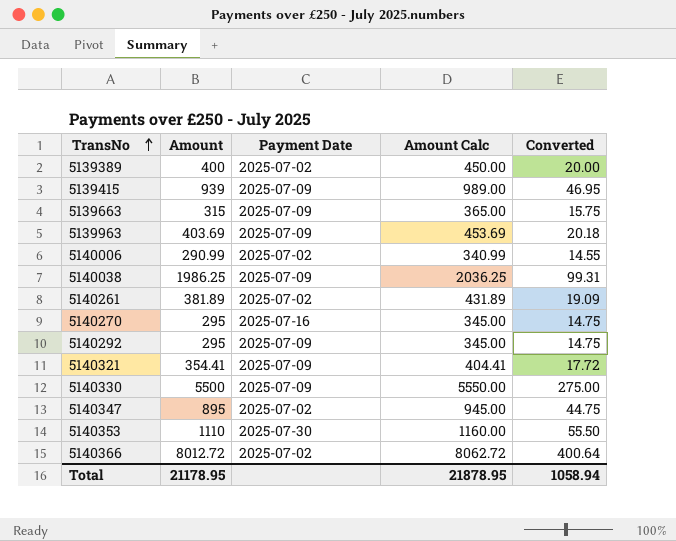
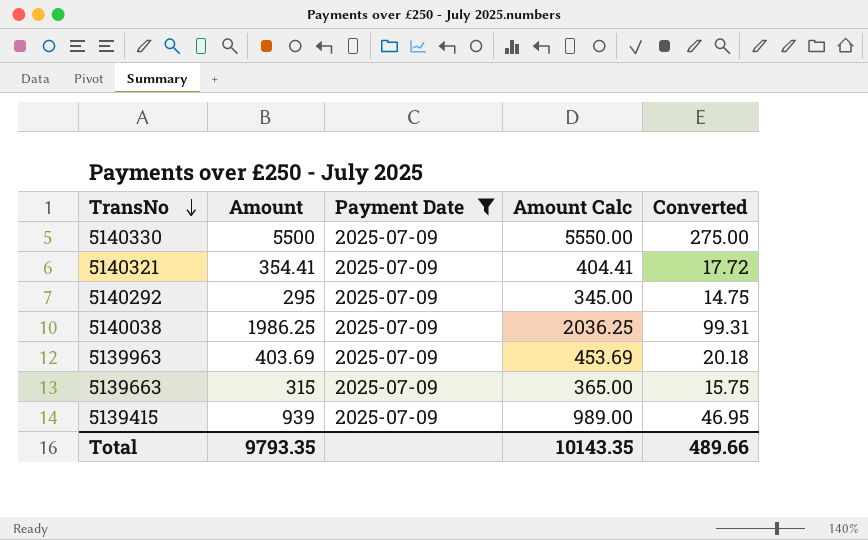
filter: none -> Payment Date = 2025-07-09
row order: TransNo ascending -> TransNo descending
Total | Amount: 21178.95 -> 9793.35
Total | Amount Calc: 21878.95 -> 10143.35
Total | Converted: 1058.94 -> 489.66

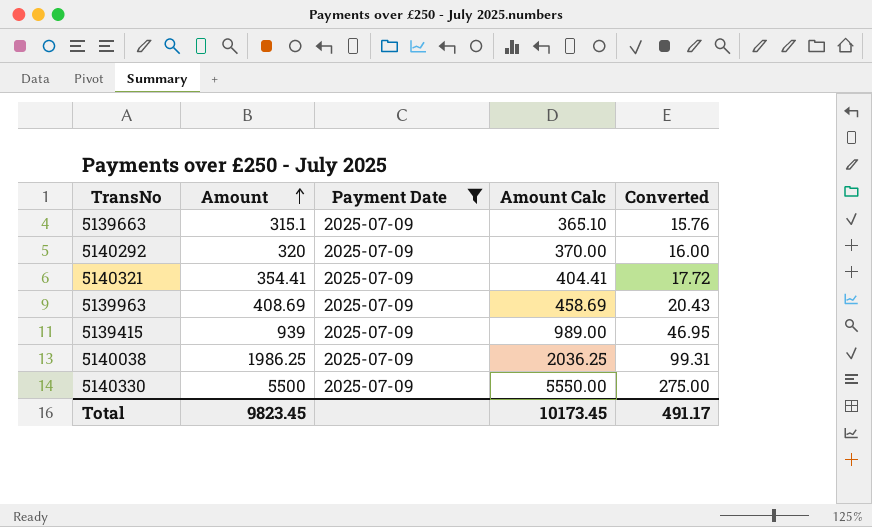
row order: TransNo descending -> Amount ascending
5139663 | Amount: 315 -> 315.1
5139663 | Amount Calc: 365.00 -> 365.10
5139663 | Converted: 15.75 -> 15.76
5140292 | Amount: 295 -> 320
5140292 | Amount Calc: 345.00 -> 370.00
5140292 | Converted: 14.75 -> 16.00
5139963 | Amount: 403.69 -> 408.69
5139963 | Amount Calc: 453.69 -> 458.69
5139963 | Converted: 20.18 -> 20.43
Total | Amount: 9793.35 -> 9823.45
Total | Amount Calc: 10143.35 -> 10173.45
Total | Converted: 489.66 -> 491.17

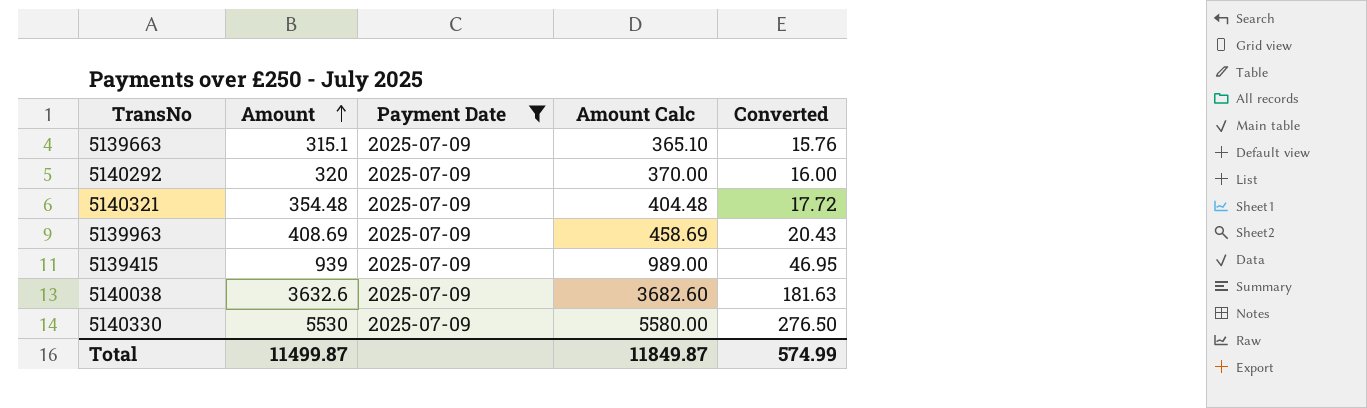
5140321 | Amount: 354.41 -> 354.48
5140321 | Amount Calc: 404.41 -> 404.48
5140038 | Amount: 1986.25 -> 3632.6
5140038 | Amount Calc: 2036.25 -> 3682.60
5140038 | Converted: 99.31 -> 181.63
5140330 | Amount: 5500 -> 5530
5140330 | Amount Calc: 5550.00 -> 5580.00
5140330 | Converted: 275.00 -> 276.50
Total | Amount: 9823.45 -> 11499.87
Total | Amount Calc: 10173.45 -> 11849.87
Total | Converted: 491.17 -> 574.99

